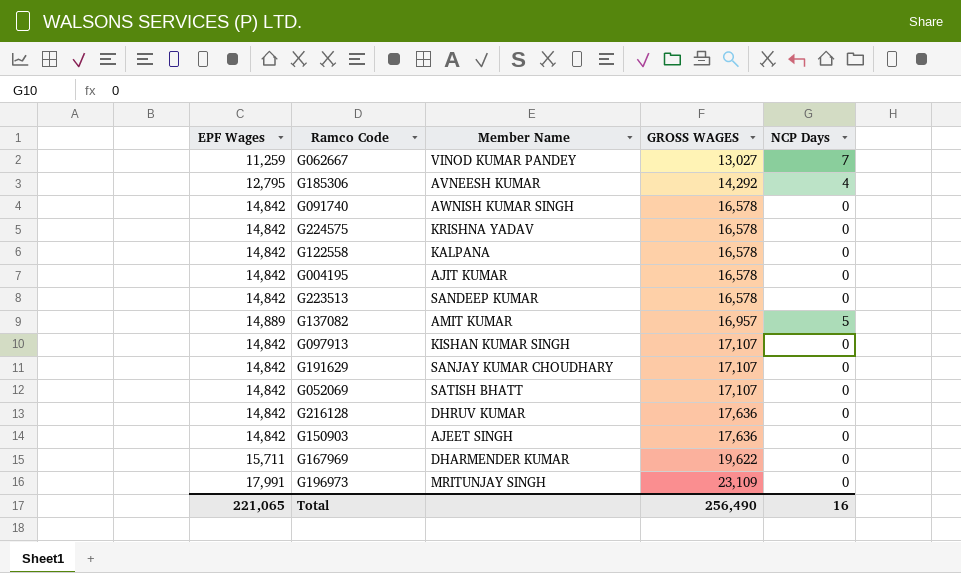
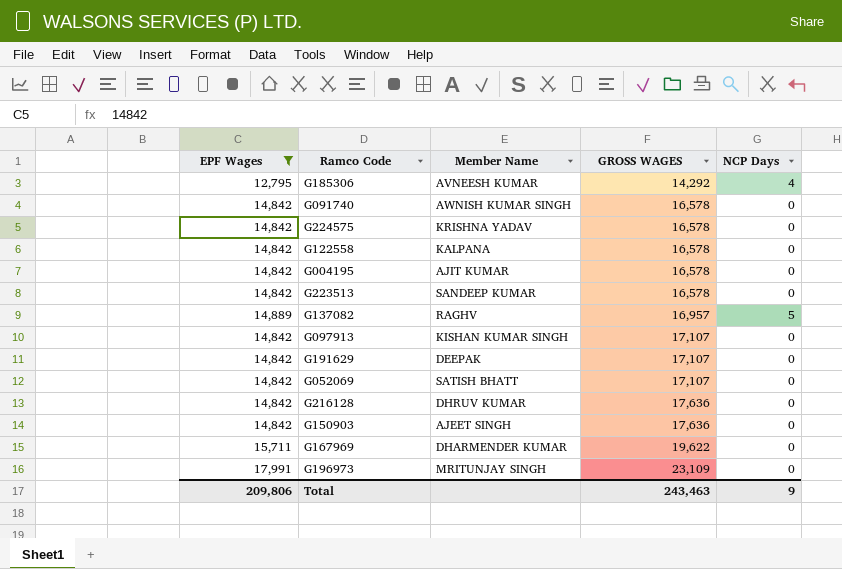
filter: none -> EPF Wages != 11,259
G137082 | Member Name: AMIT KUMAR -> RAGHV
G191629 | Member Name: SANJAY KUMAR CHOUDHARY -> DEEPAK
Total | EPF Wages: 221,065 -> 209,806
Total | GROSS WAGES: 256,490 -> 243,463
Total | NCP Days: 16 -> 9

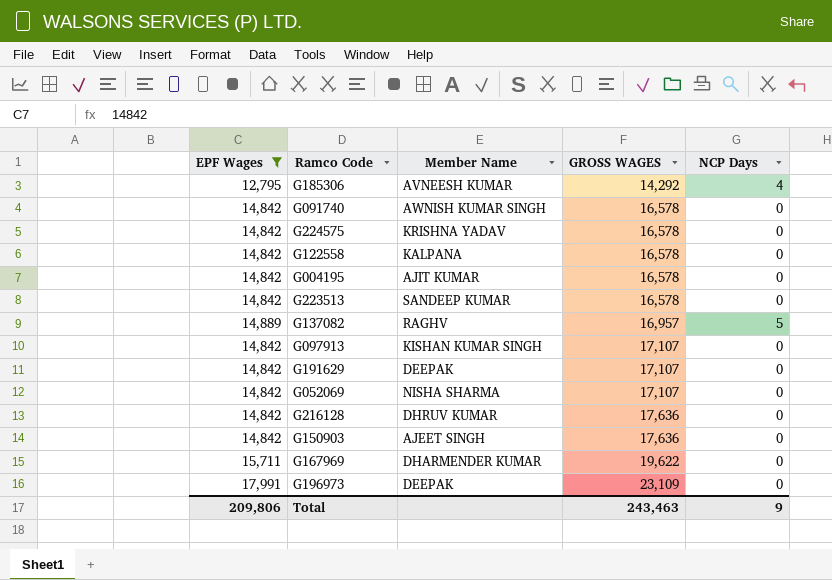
G052069 | Member Name: SATISH BHATT -> NISHA SHARMA
G196973 | Member Name: MRITUNJAY SINGH -> DEEPAK

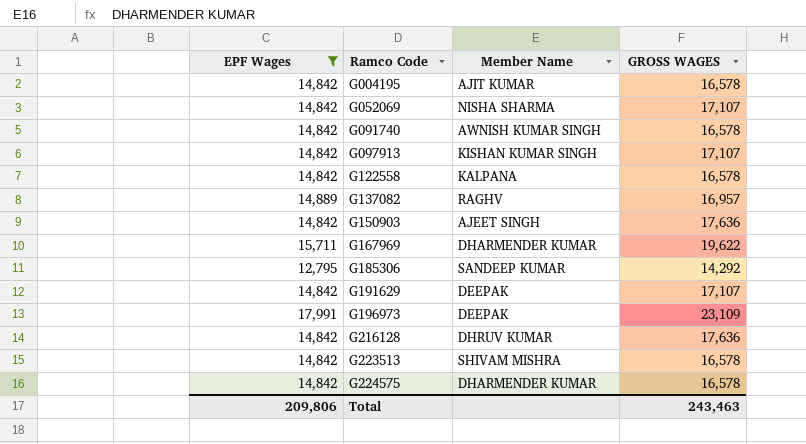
row order: GROSS WAGES ascending -> Ramco Code ascending
column NCP Days | position: 5 -> none
G185306 | Member Name: AVNEESH KUMAR -> SANDEEP KUMAR
G223513 | Member Name: SANDEEP KUMAR -> SHIVAM MISHRA
G224575 | Member Name: KRISHNA YADAV -> DHARMENDER KUMAR

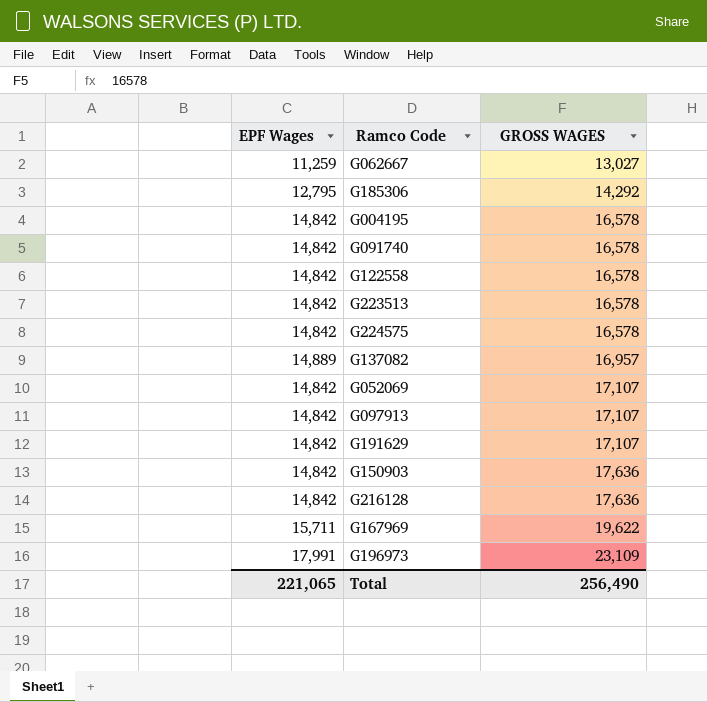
filter: EPF Wages != 11,259 -> none
row order: Ramco Code ascending -> GROSS WAGES ascending
column Member Name | position: 3 -> none
Total | EPF Wages: 209,806 -> 221,065
Total | GROSS WAGES: 243,463 -> 256,490

